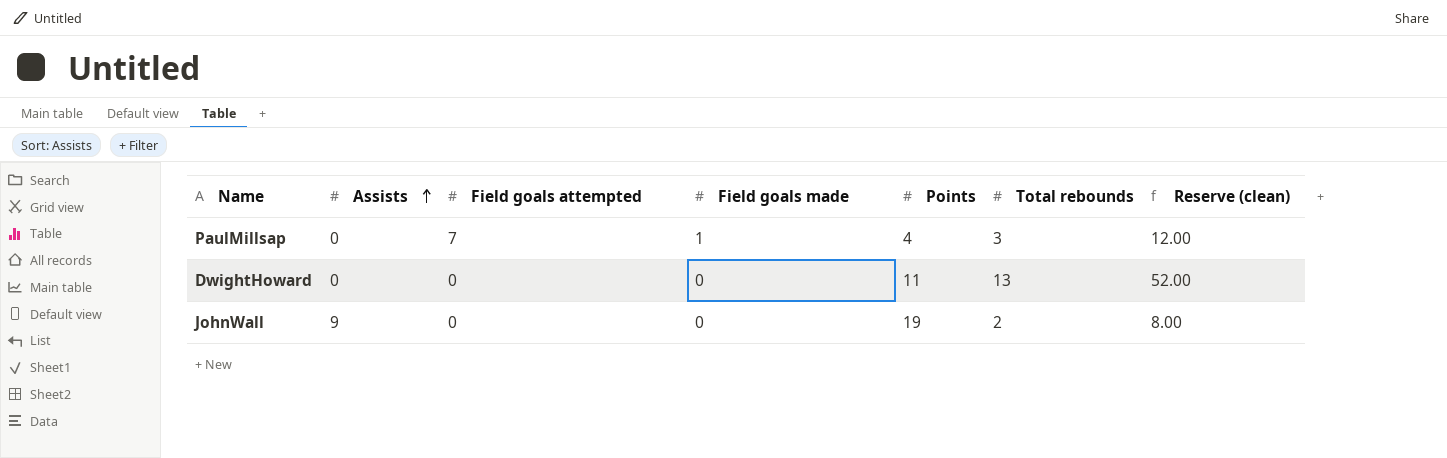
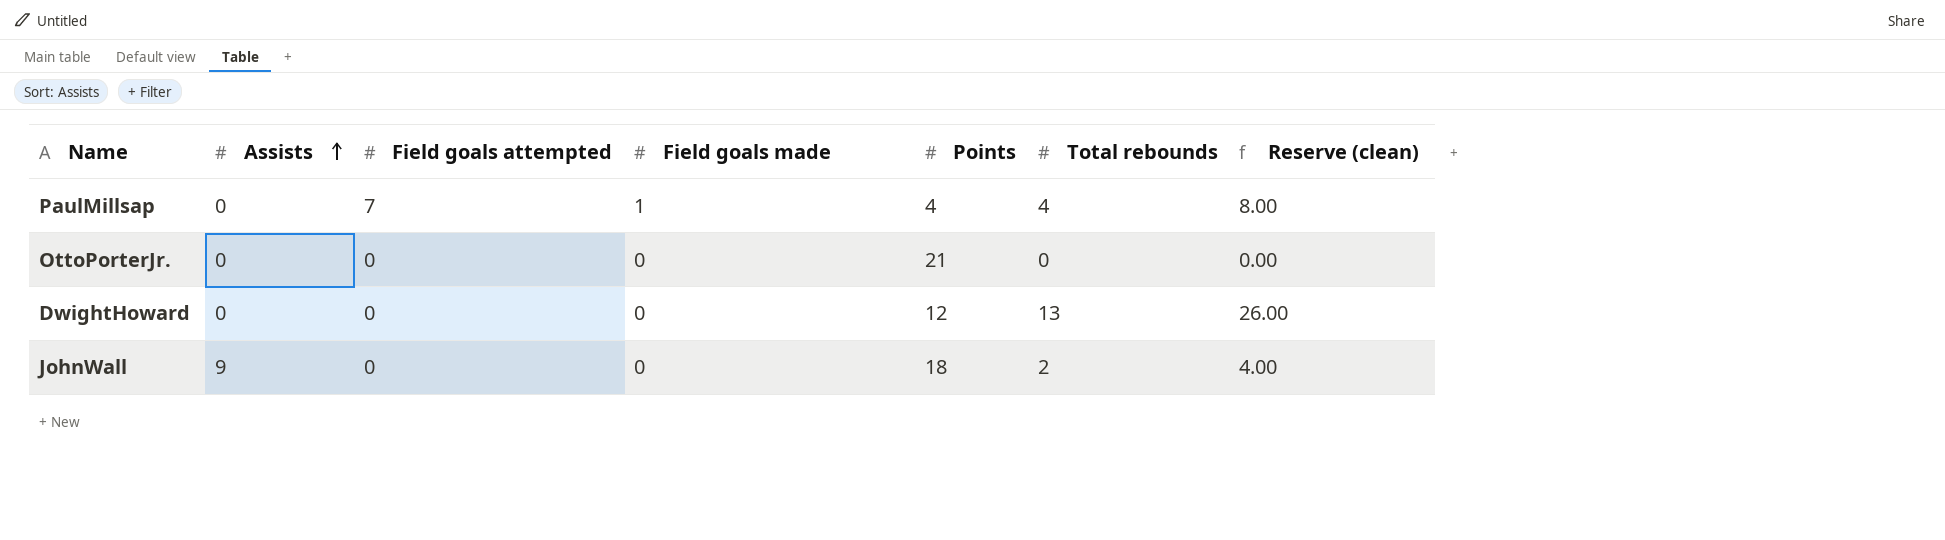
column Reserve (clean) | formula: [Total rebounds] * 4 -> [Total rebounds] * 2
PaulMillsap | Total rebounds: 3 -> 4
row OttoPorterJr.: none -> 0 | 0 | 0 | 21 | 0 | 0.00
DwightHoward | Points: 11 -> 12
JohnWall | Points: 19 -> 18

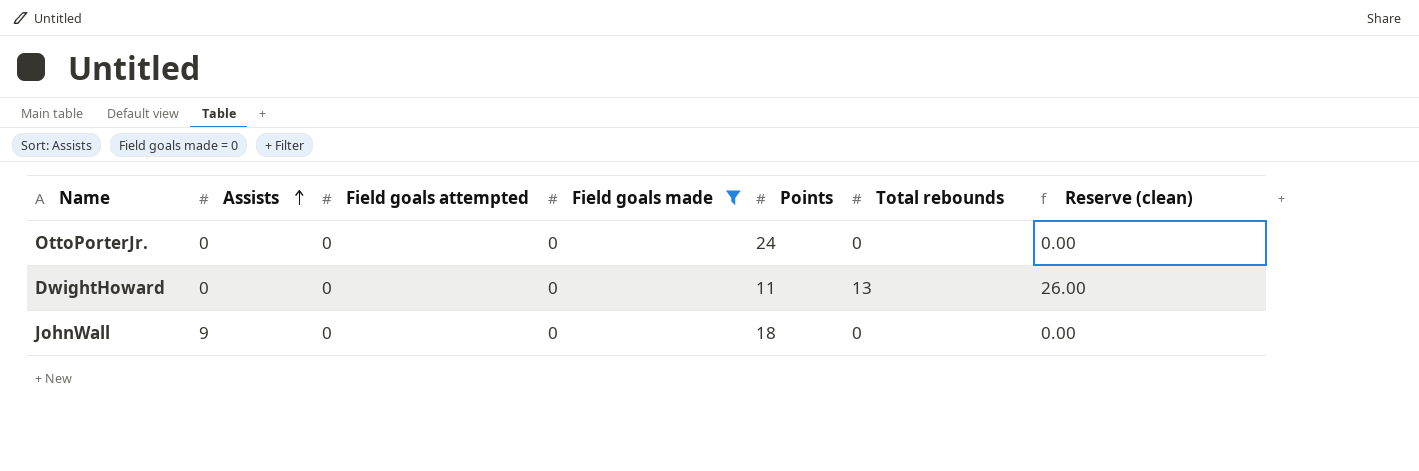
filter: none -> Field goals made = 0
OttoPorterJr. | Points: 21 -> 24
DwightHoward | Points: 12 -> 11
JohnWall | Total rebounds: 2 -> 0
JohnWall | Reserve (clean): 4.00 -> 0.00

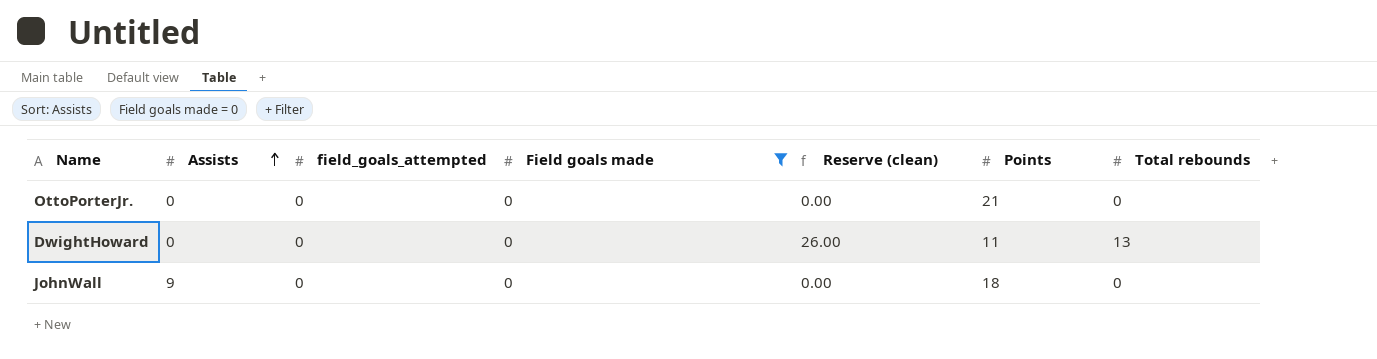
column name: Field goals attempted -> field_goals_attempted
column Reserve (clean) | position: 7 -> 5
OttoPorterJr. | Points: 24 -> 21

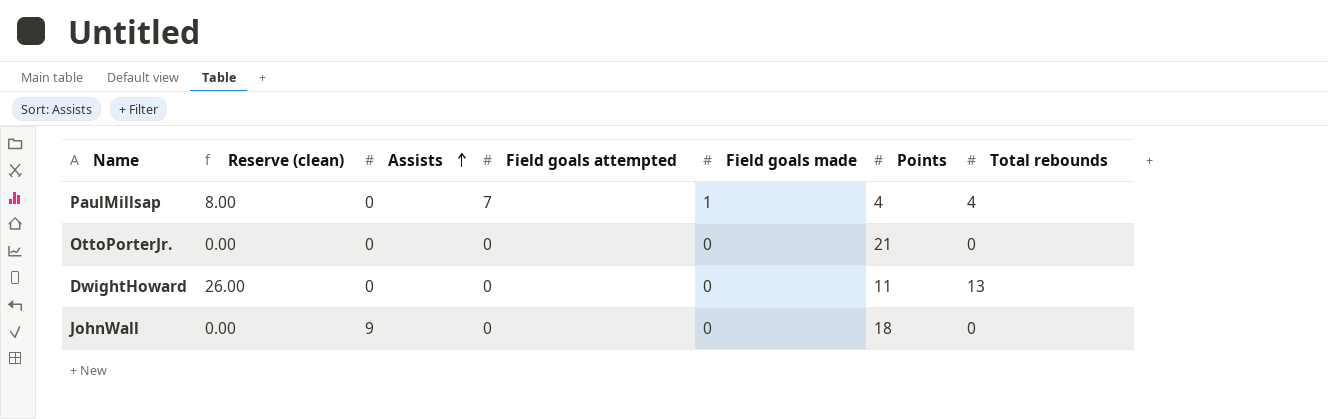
filter: Field goals made = 0 -> none
column Reserve (clean) | position: 5 -> 2
column name: field_goals_attempted -> Field goals attempted

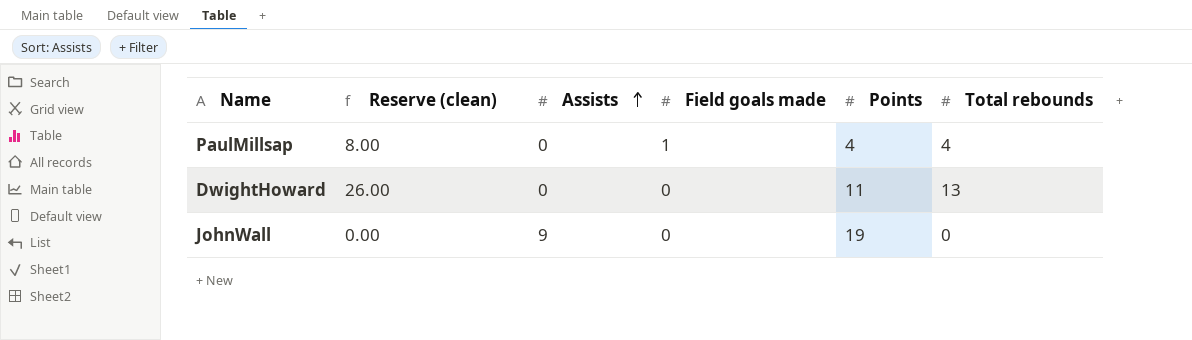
column Field goals attempted | position: 4 -> none
row OttoPorterJr.: 0.00 | 0 | 0 | 0 | 21 | 0 -> none
JohnWall | Points: 18 -> 19

